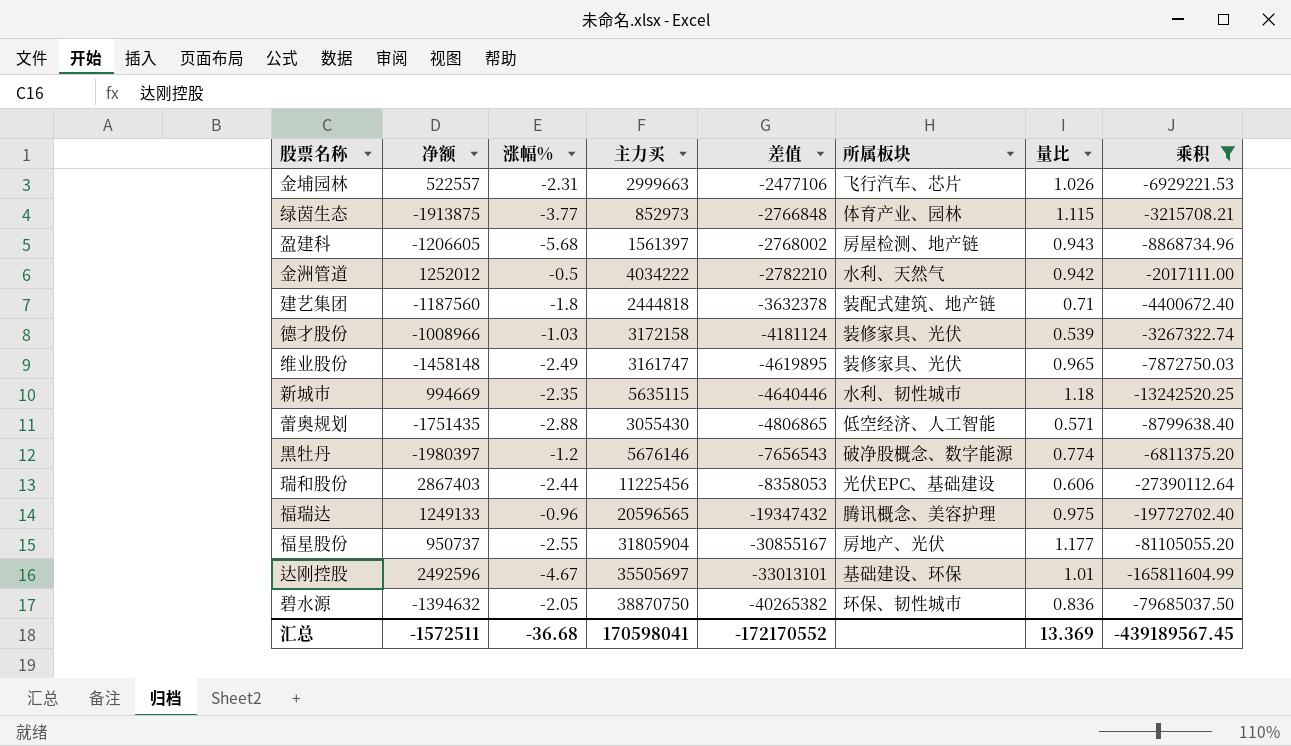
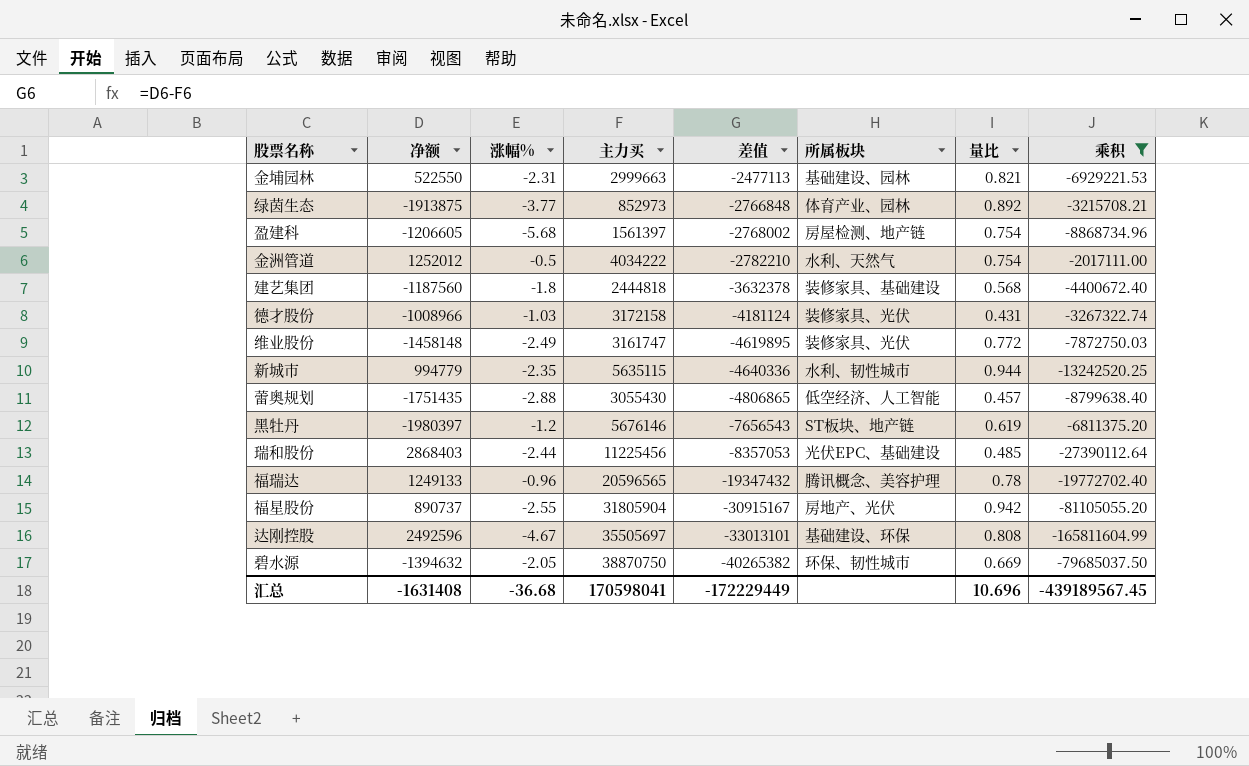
金埔园林 | 净额: 522557 -> 522550
金埔园林 | 差值: -2477106 -> -2477113
金埔园林 | 所属板块: 飞行汽车、芯片 -> 基础建设、园林
金埔园林 | 量比: 1.026 -> 0.821
绿茵生态 | 量比: 1.115 -> 0.892
盈建科 | 量比: 0.943 -> 0.754
金洲管道 | 量比: 0.942 -> 0.754
建艺集团 | 所属板块: 装配式建筑、地产链 -> 装修家具、基础建设
建艺集团 | 量比: 0.71 -> 0.568
德才股份 | 量比: 0.539 -> 0.431
维业股份 | 量比: 0.965 -> 0.772
新城市 | 净额: 994669 -> 994779
新城市 | 差值: -4640446 -> -4640336
新城市 | 量比: 1.18 -> 0.944
蕾奥规划 | 量比: 0.571 -> 0.457
黑牡丹 | 所属板块: 破净股概念、数字能源 -> ST板块、地产链
黑牡丹 | 量比: 0.774 -> 0.619
瑞和股份 | 净额: 2867403 -> 2868403
瑞和股份 | 差值: -8358053 -> -8357053
瑞和股份 | 量比: 0.606 -> 0.485
福瑞达 | 量比: 0.975 -> 0.78
福星股份 | 净额: 950737 -> 890737
福星股份 | 差值: -30855167 -> -30915167
福星股份 | 量比: 1.177 -> 0.942
达刚控股 | 量比: 1.01 -> 0.808
碧水源 | 量比: 0.836 -> 0.669
汇总 | 净额: -1572511 -> -1631408
汇总 | 差值: -172170552 -> -172229449
汇总 | 量比: 13.369 -> 10.696

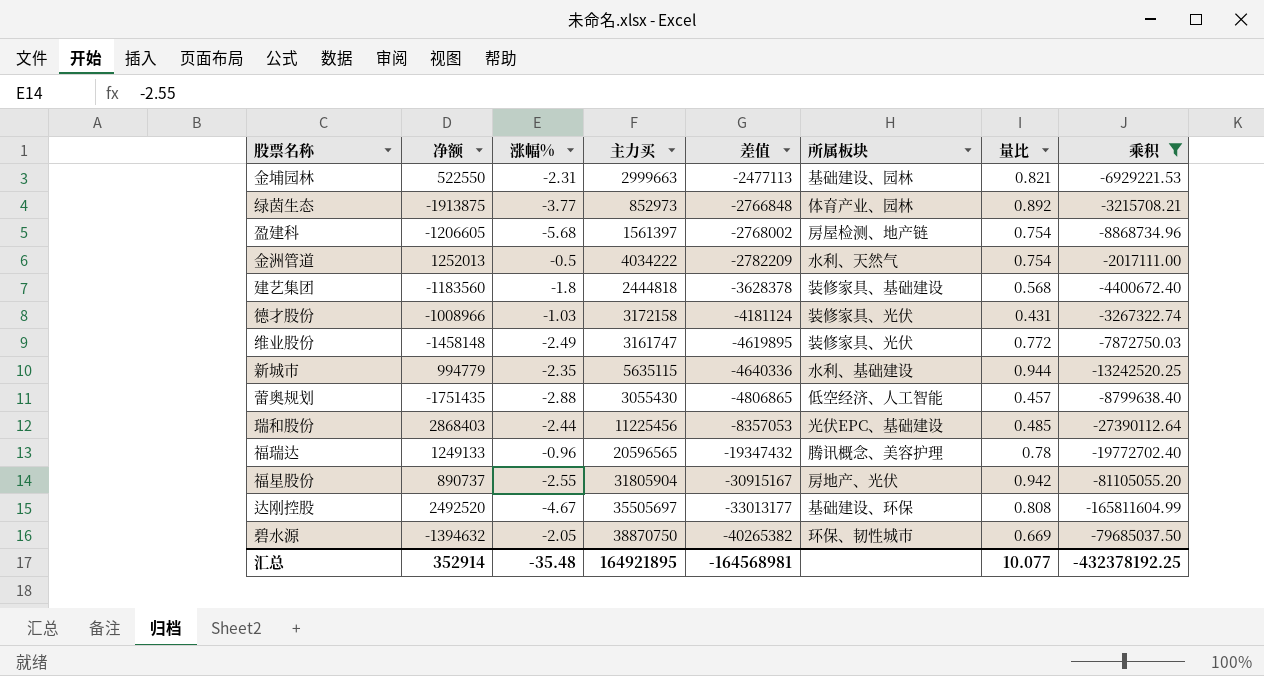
row 黑牡丹: -1980397 | -1.2 | 5676146 | -7656543 | ST板块、地产链 | 0.619 | -6811375.20 -> none
金洲管道 | 净额: 1252012 -> 1252013
金洲管道 | 差值: -2782210 -> -2782209
建艺集团 | 净额: -1187560 -> -1183560
建艺集团 | 差值: -3632378 -> -3628378
新城市 | 所属板块: 水利、韧性城市 -> 水利、基础建设
达刚控股 | 净额: 2492596 -> 2492520
达刚控股 | 差值: -33013101 -> -33013177
汇总 | 净额: -1631408 -> 352914
汇总 | 涨幅%: -36.68 -> -35.48
汇总 | 主力买: 170598041 -> 164921895
汇总 | 差值: -172229449 -> -164568981
汇总 | 量比: 10.696 -> 10.077
汇总 | 乘积: -439189567.45 -> -432378192.25

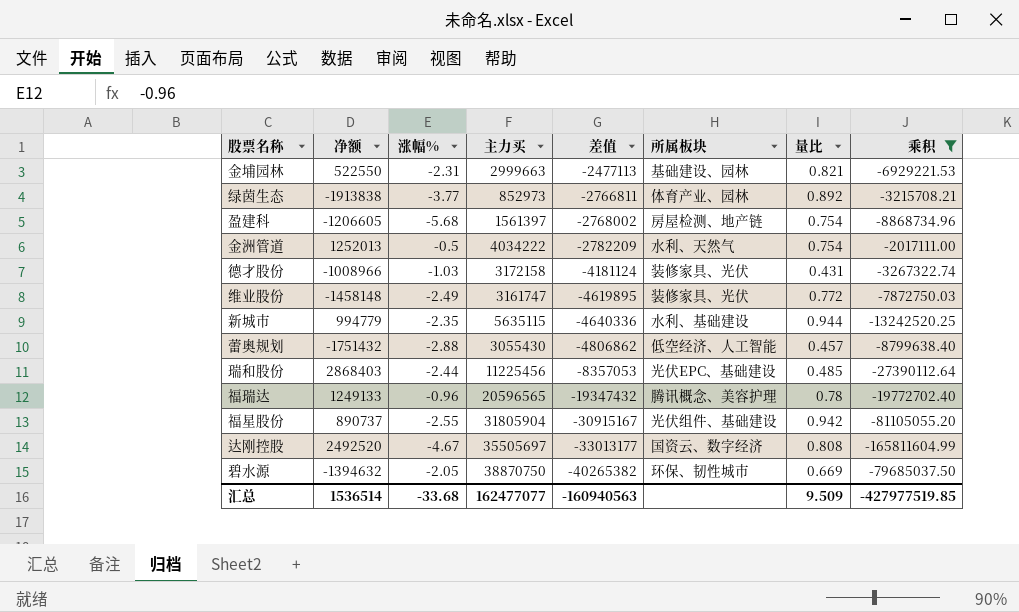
row 建艺集团: -1183560 | -1.8 | 2444818 | -3628378 | 装修家具、基础建设 | 0.568 | -4400672.40 -> none
绿茵生态 | 净额: -1913875 -> -1913838
绿茵生态 | 差值: -2766848 -> -2766811
蕾奥规划 | 净额: -1751435 -> -1751432
蕾奥规划 | 差值: -4806865 -> -4806862
福星股份 | 所属板块: 房地产、光伏 -> 光伏组件、基础建设
达刚控股 | 所属板块: 基础建设、环保 -> 国资云、数字经济
汇总 | 净额: 352914 -> 1536514
汇总 | 涨幅%: -35.48 -> -33.68
汇总 | 主力买: 164921895 -> 162477077
汇总 | 差值: -164568981 -> -160940563
汇总 | 量比: 10.077 -> 9.509
汇总 | 乘积: -432378192.25 -> -427977519.85

